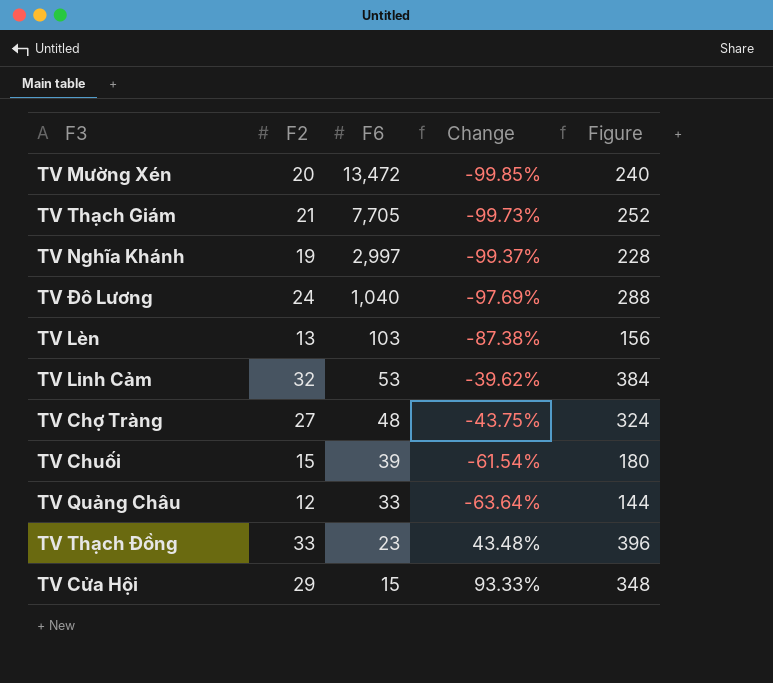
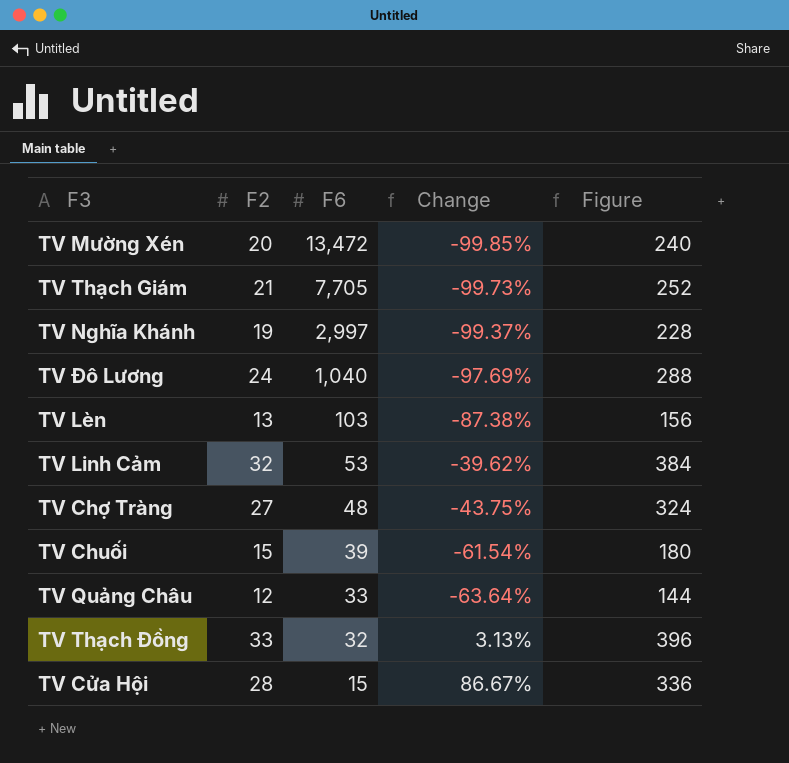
TV Thạch Đồng | F6: 23 -> 32
TV Thạch Đồng | Change: 43.48% -> 3.13%
TV Cửa Hội | F2: 29 -> 28
TV Cửa Hội | Change: 93.33% -> 86.67%
TV Cửa Hội | Figure: 348 -> 336

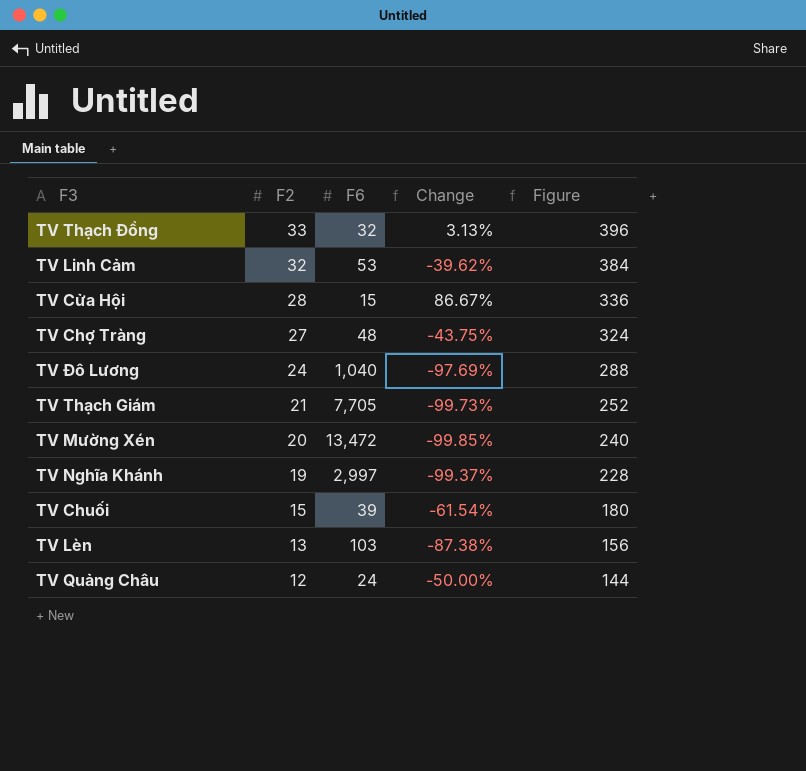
row order: F6 descending -> F2 descending
TV Quảng Châu | F6: 33 -> 24
TV Quảng Châu | Change: -63.64% -> -50.00%

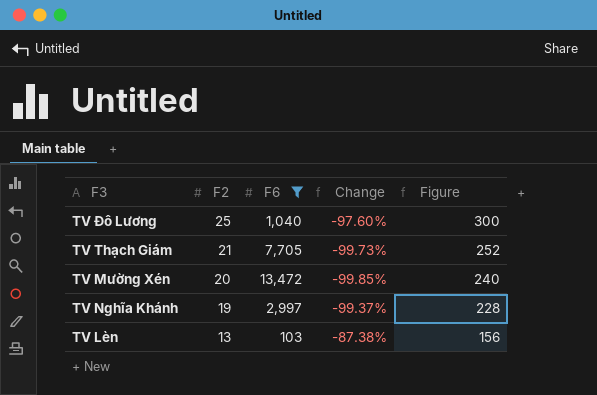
filter: none -> F6 >= 103
TV Đô Lương | F2: 24 -> 25
TV Đô Lương | Change: -97.69% -> -97.60%
TV Đô Lương | Figure: 288 -> 300

